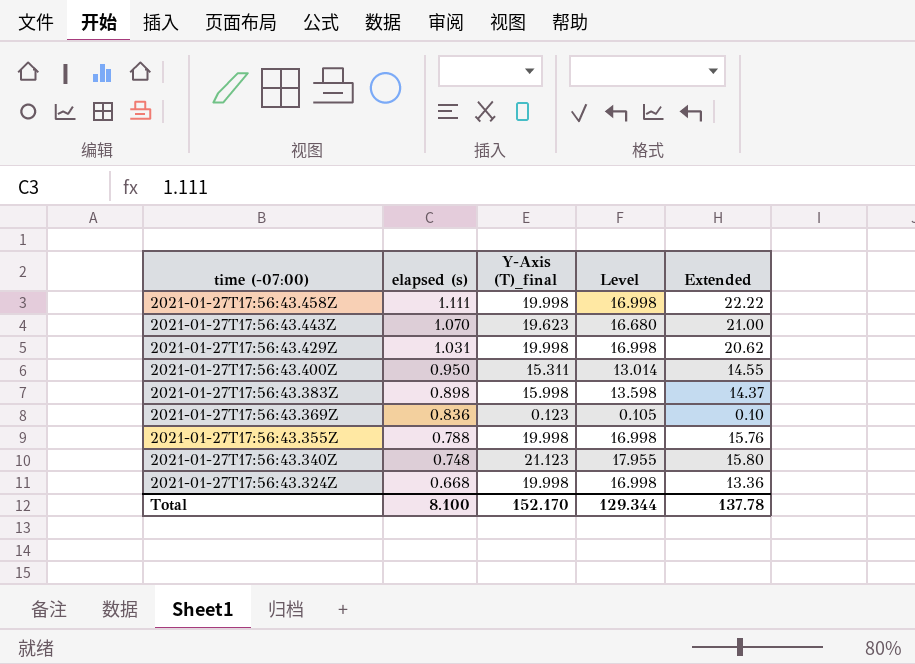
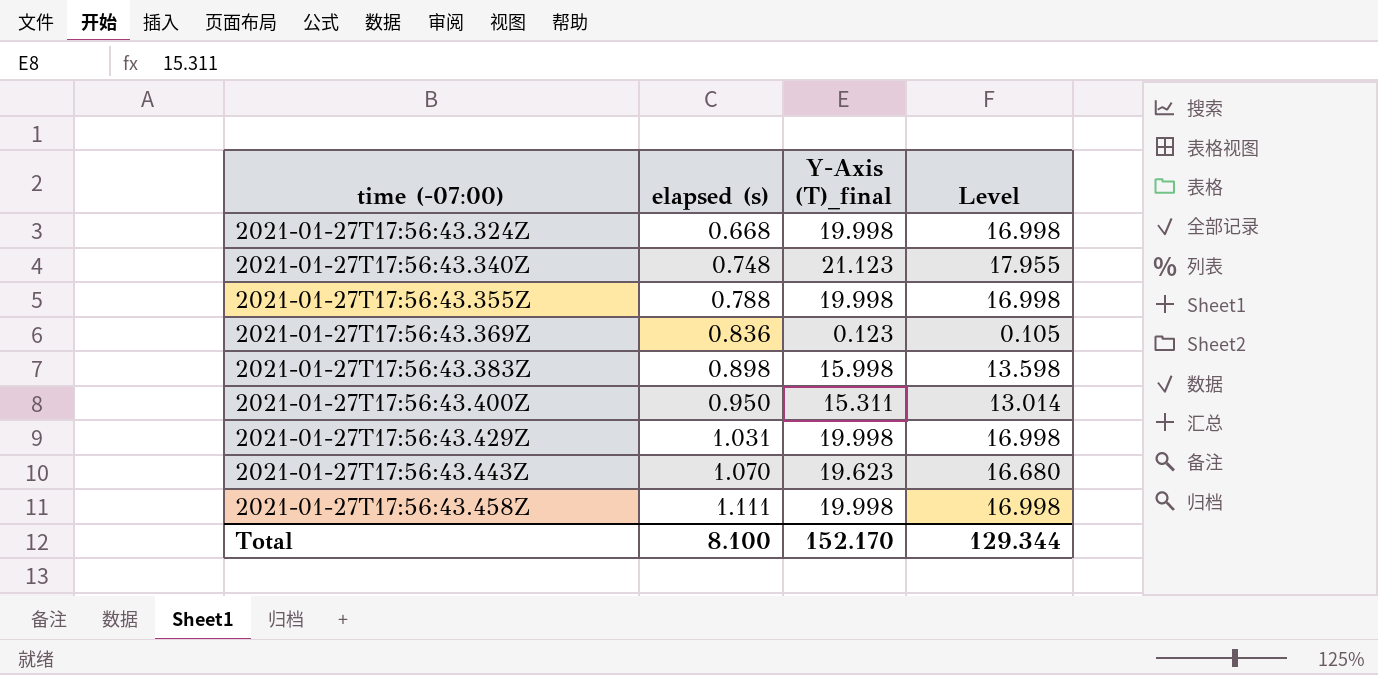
row order: time (-07:00) descending -> time (-07:00) ascending
column Extended | formula: [elapsed (s)] * [Y-Axis (T)_final] -> none

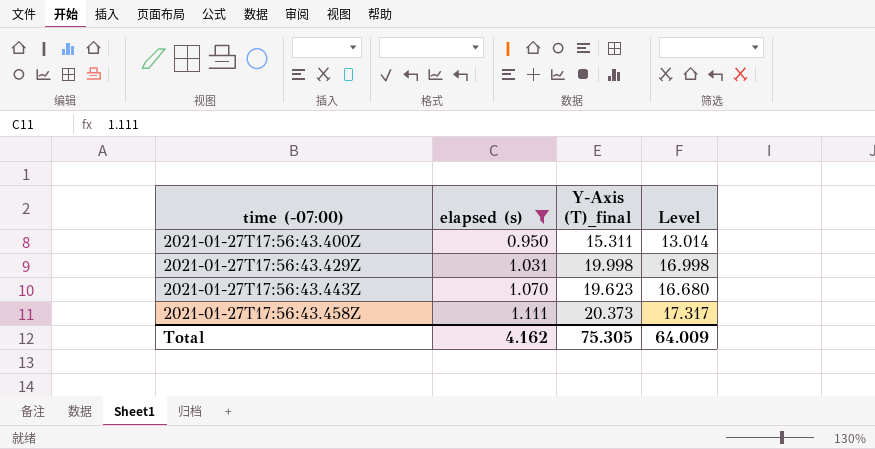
filter: none -> elapsed (s) >= 0.950
2021-01-27T17:56:43.458Z | Y-Axis (T)_final: 19.998 -> 20.373
2021-01-27T17:56:43.458Z | Level: 16.998 -> 17.317
Total | elapsed (s): 8.100 -> 4.162
Total | Y-Axis (T)_final: 152.170 -> 75.305
Total | Level: 129.344 -> 64.009

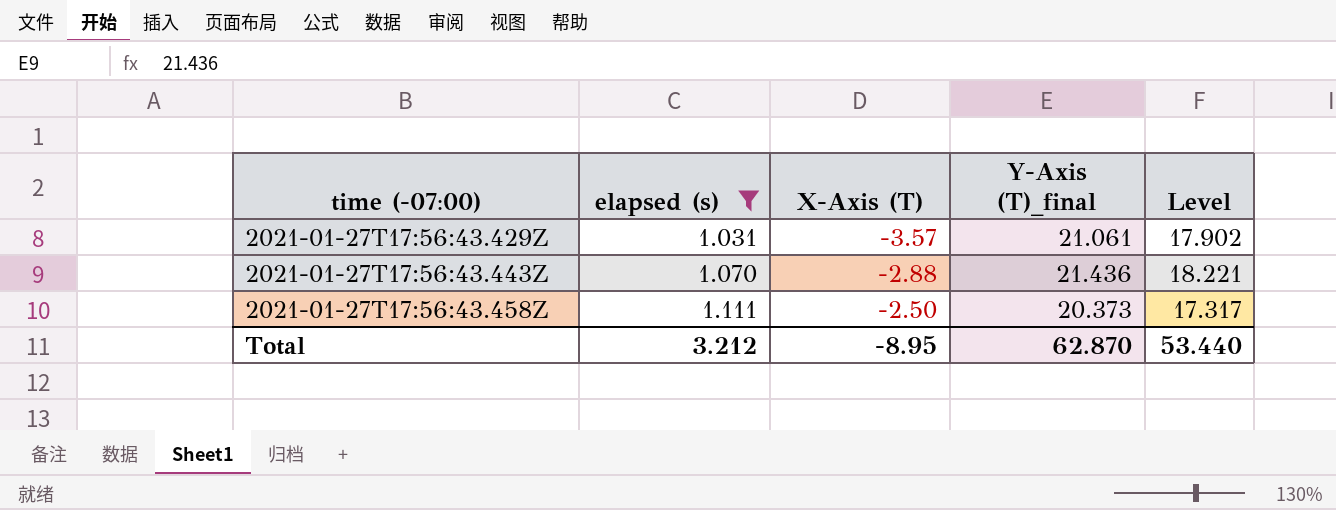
column X-Axis (T) | position: none -> 3
row 2021-01-27T17:56:43.400Z: 0.950 | 15.311 | 13.014 -> none
2021-01-27T17:56:43.429Z | Y-Axis (T)_final: 19.998 -> 21.061
2021-01-27T17:56:43.429Z | Level: 16.998 -> 17.902
2021-01-27T17:56:43.443Z | Y-Axis (T)_final: 19.623 -> 21.436
2021-01-27T17:56:43.443Z | Level: 16.680 -> 18.221
Total | elapsed (s): 4.162 -> 3.212
Total | Y-Axis (T)_final: 75.305 -> 62.870
Total | Level: 64.009 -> 53.440

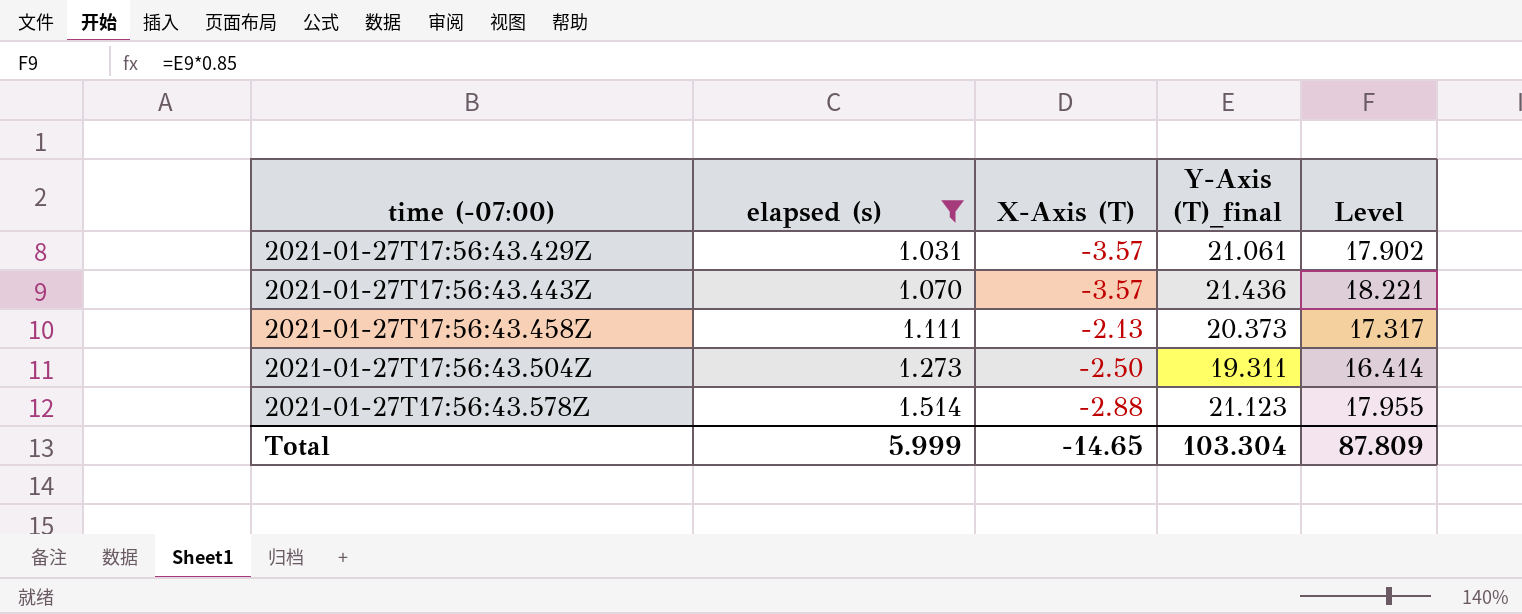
2021-01-27T17:56:43.443Z | X-Axis (T): -2.88 -> -3.57
2021-01-27T17:56:43.458Z | X-Axis (T): -2.50 -> -2.13
row 2021-01-27T17:56:43.504Z: none -> 1.273 | -2.50 | 19.311 | 16.414
row 2021-01-27T17:56:43.578Z: none -> 1.514 | -2.88 | 21.123 | 17.955
Total | elapsed (s): 3.212 -> 5.999
Total | X-Axis (T): -8.95 -> -14.65
Total | Y-Axis (T)_final: 62.870 -> 103.304
Total | Level: 53.440 -> 87.809

